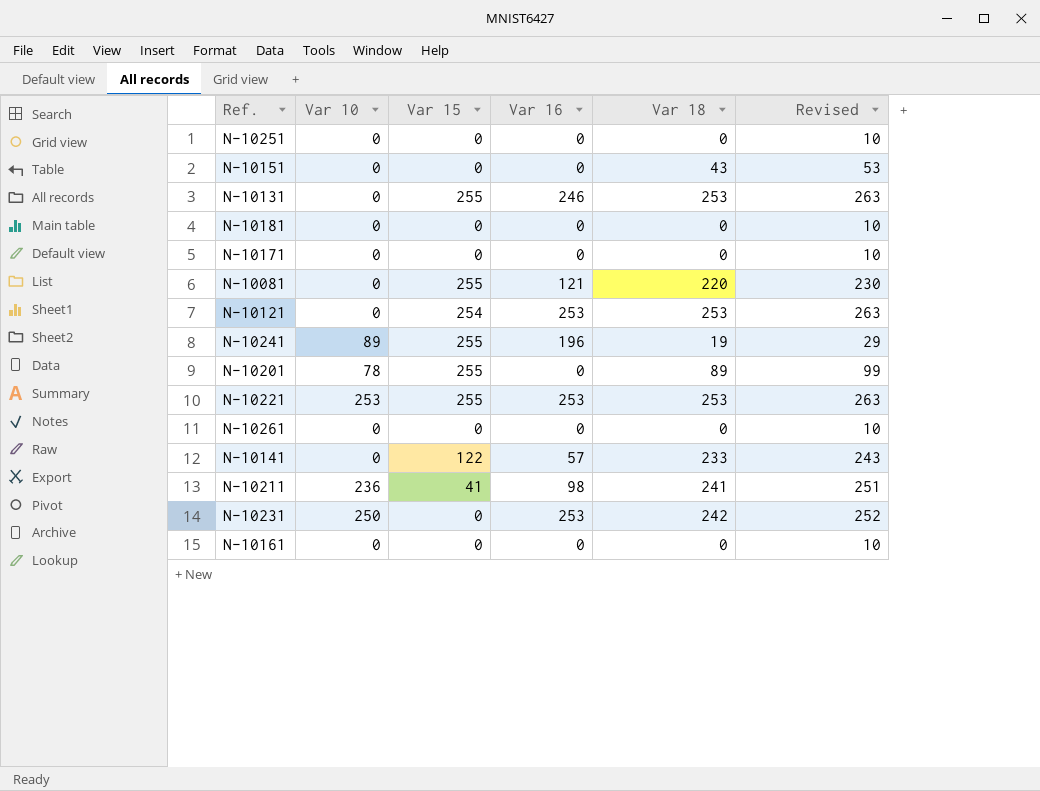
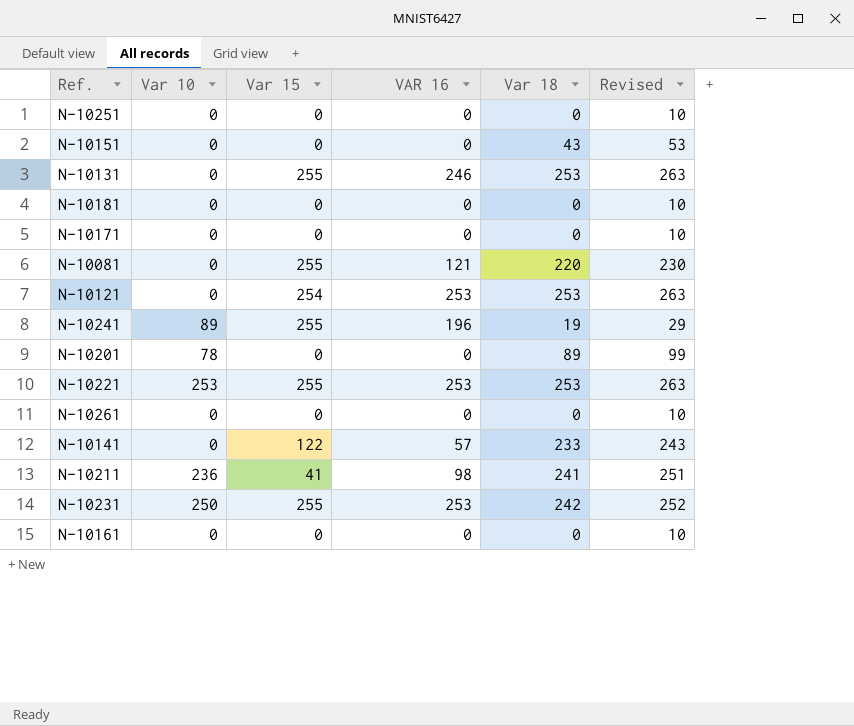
column name: Var 16 -> VAR 16
N-10201 | Var 15: 255 -> 0
N-10231 | Var 15: 0 -> 255

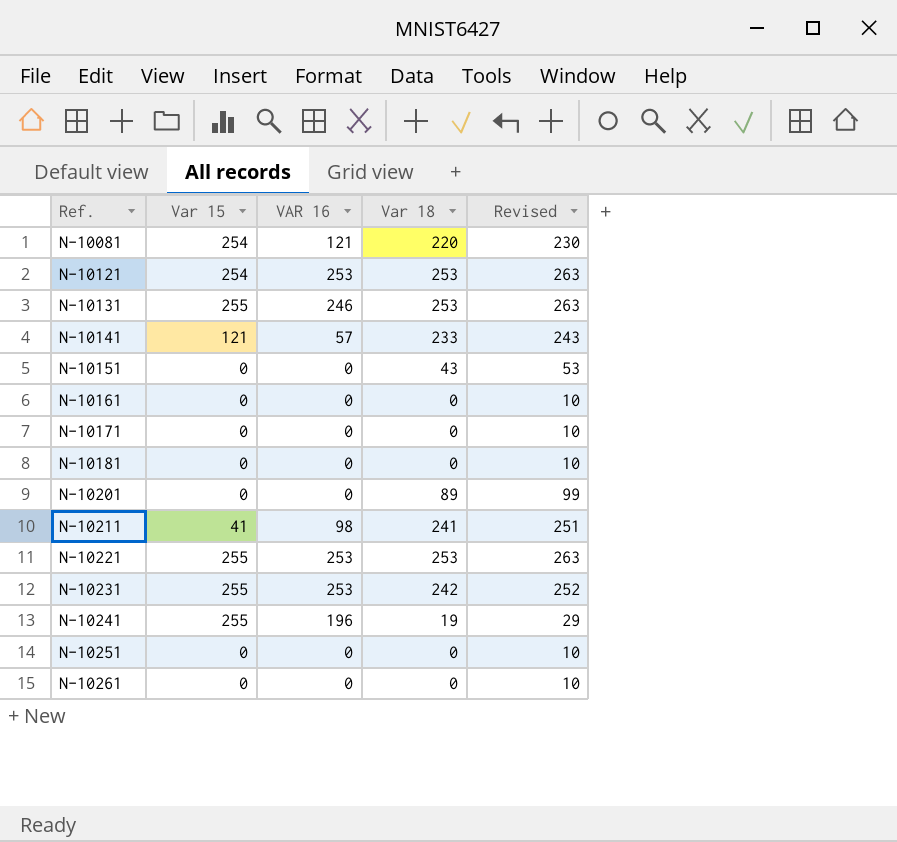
row order: none -> Ref. ascending
column Var 10 | position: 2 -> none
N-10081 | Var 15: 255 -> 254
N-10141 | Var 15: 122 -> 121

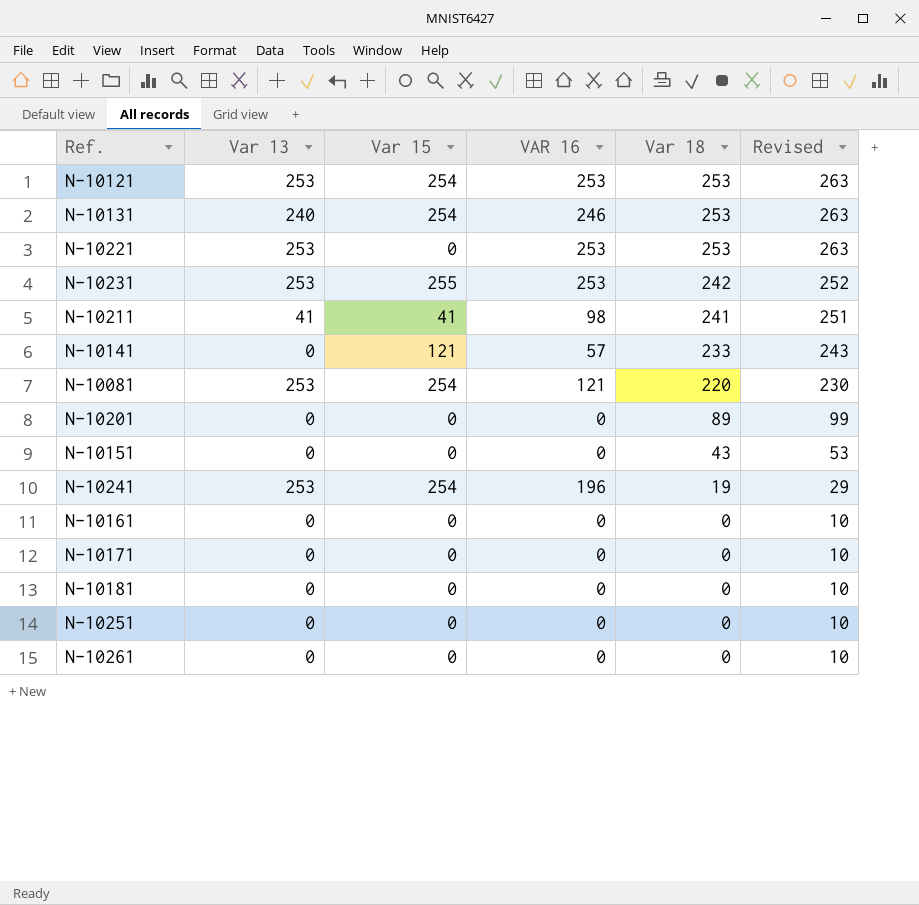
row order: Ref. ascending -> Var 18 descending
column Var 13 | position: none -> 2
N-10131 | Var 15: 255 -> 254
N-10221 | Var 15: 255 -> 0
N-10241 | Var 15: 255 -> 254

